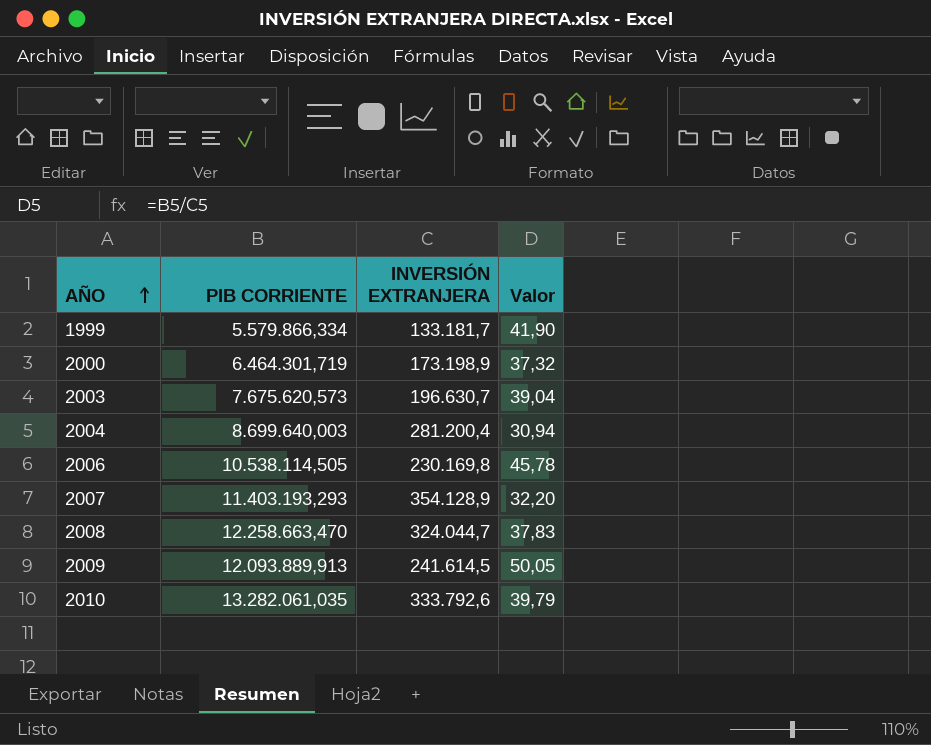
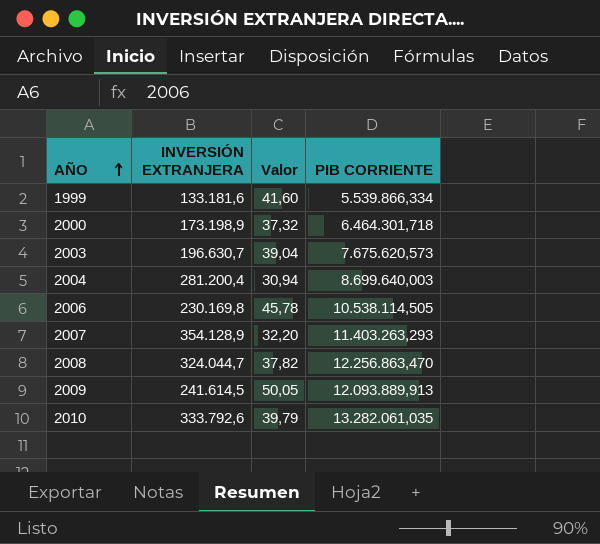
column PIB CORRIENTE | position: 2 -> 4
1999 | INVERSIÓN EXTRANJERA: 133.181,7 -> 133.181,6
1999 | Valor: 41,90 -> 41,60
1999 | PIB CORRIENTE: 5.579.866,334 -> 5.539.866,334
2000 | PIB CORRIENTE: 6.464.301,719 -> 6.464.301,718
2007 | PIB CORRIENTE: 11.403.193,293 -> 11.403.263,293
2008 | Valor: 37,83 -> 37,82
2008 | PIB CORRIENTE: 12.258.663,470 -> 12.256.863,470

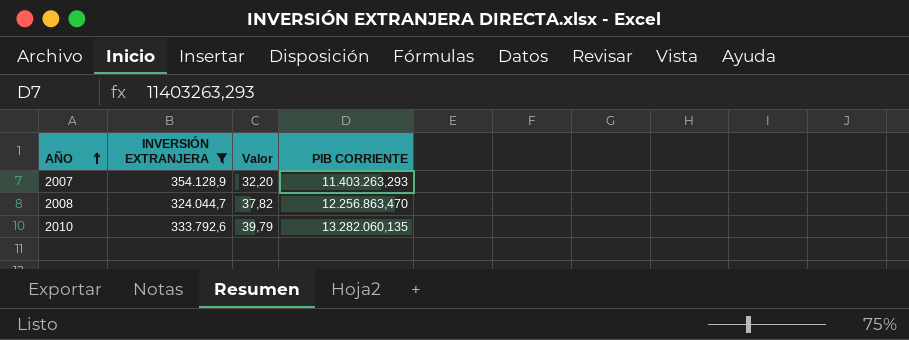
filter: none -> INVERSIÓN EXTRANJERA >= 324.044,7
2010 | PIB CORRIENTE: 13.282.061,035 -> 13.282.060,135

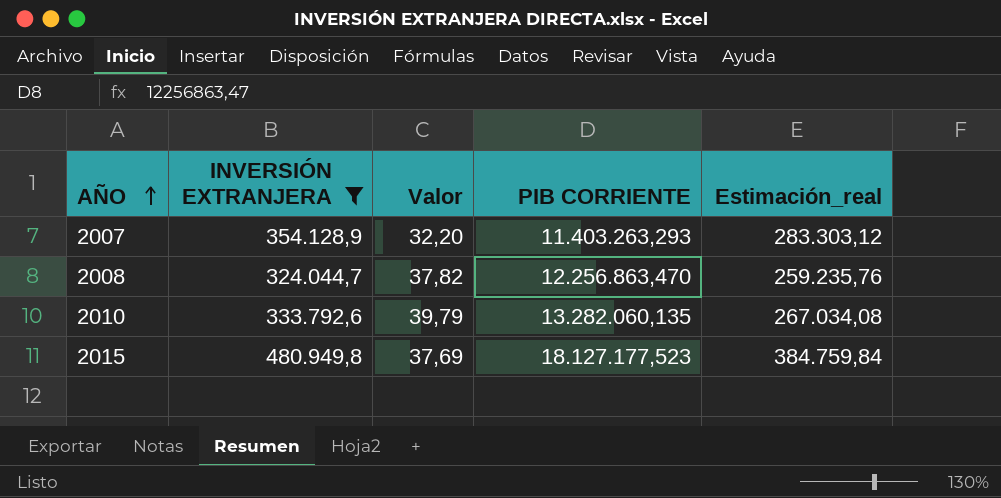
column Estimación_real | formula: none -> [INVERSIÓN EXTRANJERA] * 0,8
row 2015: none -> 480.949,8 | 37,69 | 18.127.177,523 | 384.759,84

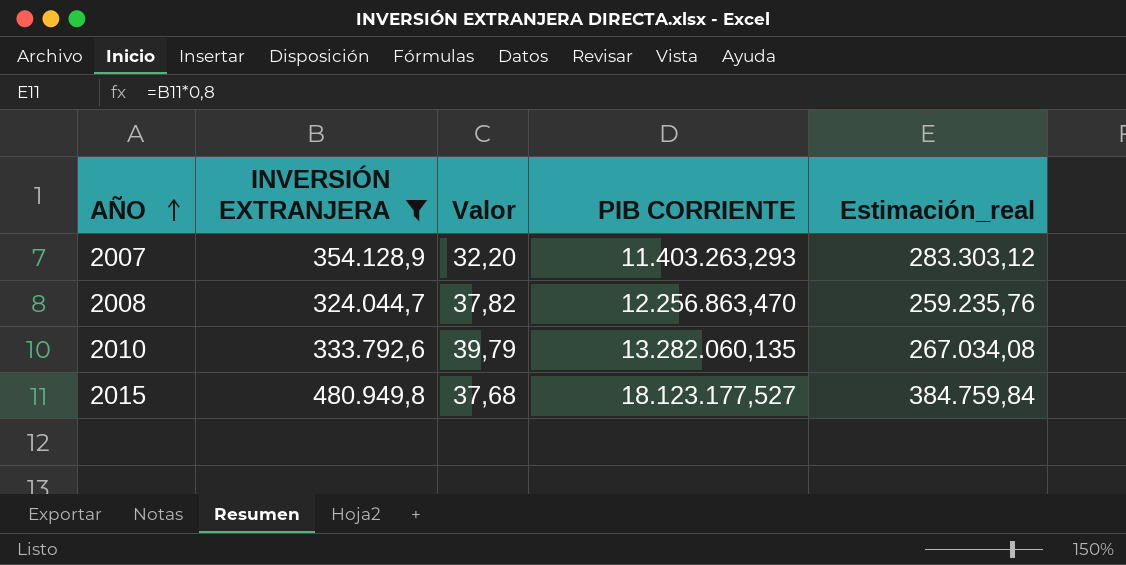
2015 | Valor: 37,69 -> 37,68
2015 | PIB CORRIENTE: 18.127.177,523 -> 18.123.177,527

